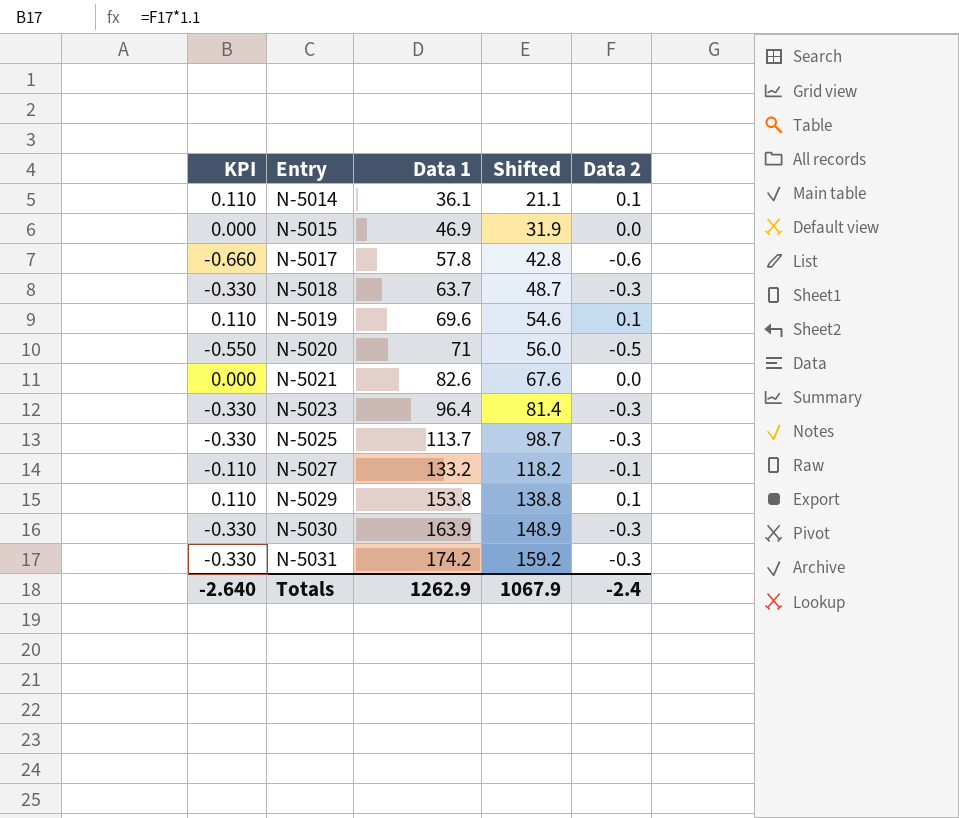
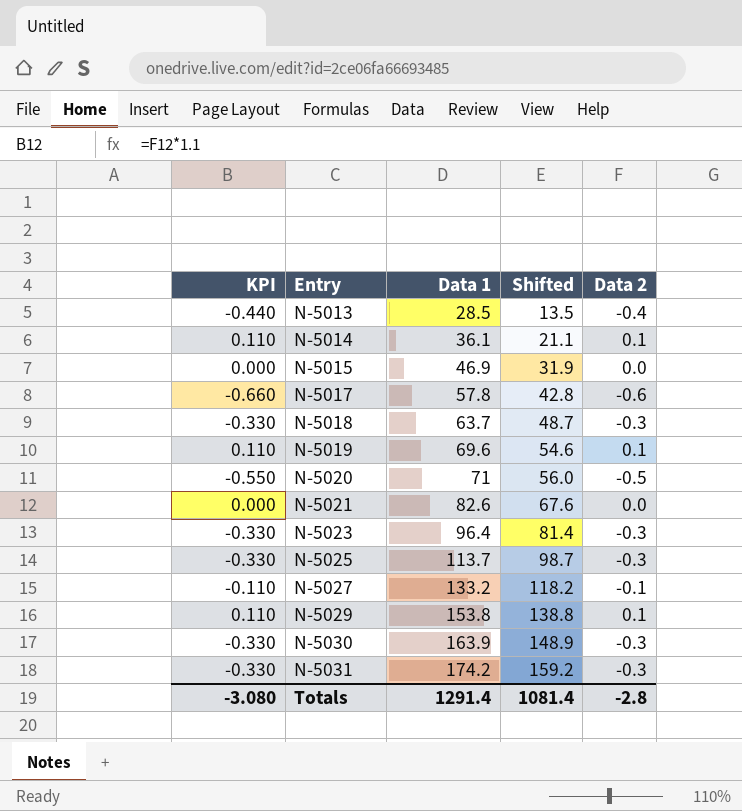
row N-5013: none -> -0.440 | 28.5 | 13.5 | -0.4
Totals | KPI: -2.640 -> -3.080
Totals | Data 1: 1262.9 -> 1291.4
Totals | Shifted: 1067.9 -> 1081.4
Totals | Data 2: -2.4 -> -2.8

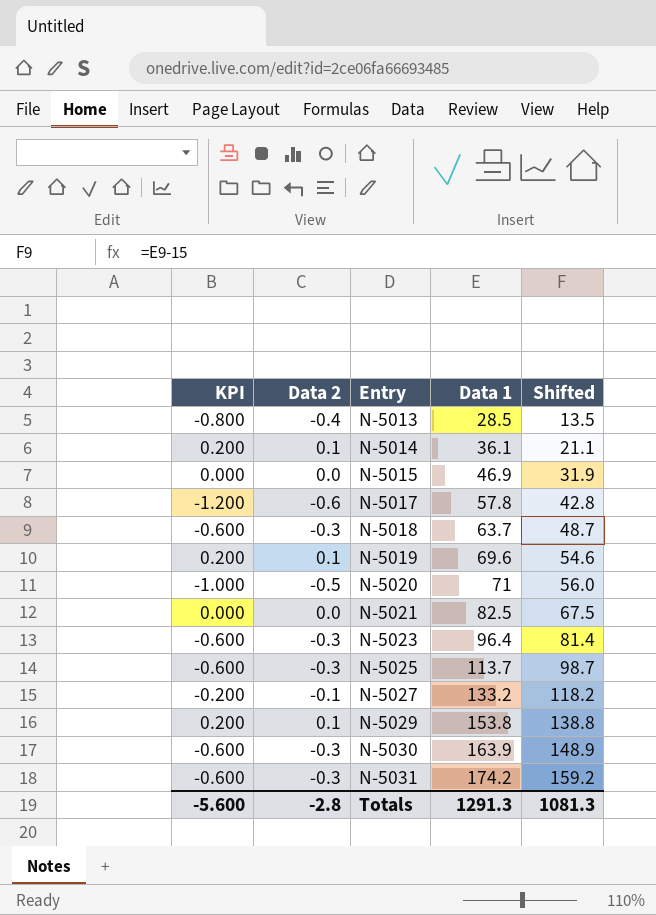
column KPI | formula: [Data 2] * 1.1 -> [Data 2] * 2
column Data 2 | position: 5 -> 2
N-5021 | Data 1: 82.6 -> 82.5
N-5021 | Shifted: 67.6 -> 67.5
Totals | KPI: -3.080 -> -5.600
Totals | Data 1: 1291.4 -> 1291.3
Totals | Shifted: 1081.4 -> 1081.3

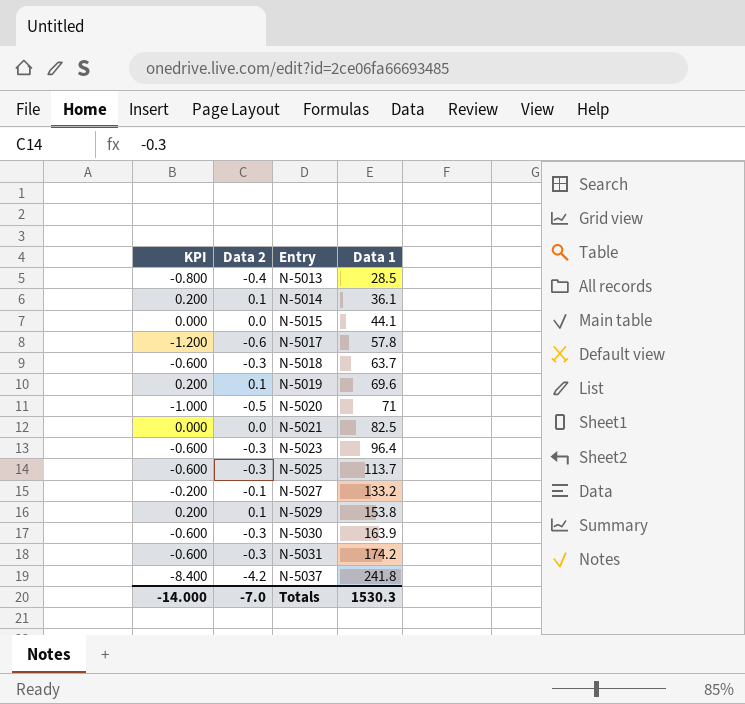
column Shifted | formula: [Data 1] - 15 -> none
N-5015 | Data 1: 46.9 -> 44.1
row N-5037: none -> -8.400 | -4.2 | 241.8
Totals | KPI: -5.600 -> -14.000
Totals | Data 2: -2.8 -> -7.0
Totals | Data 1: 1291.3 -> 1530.3

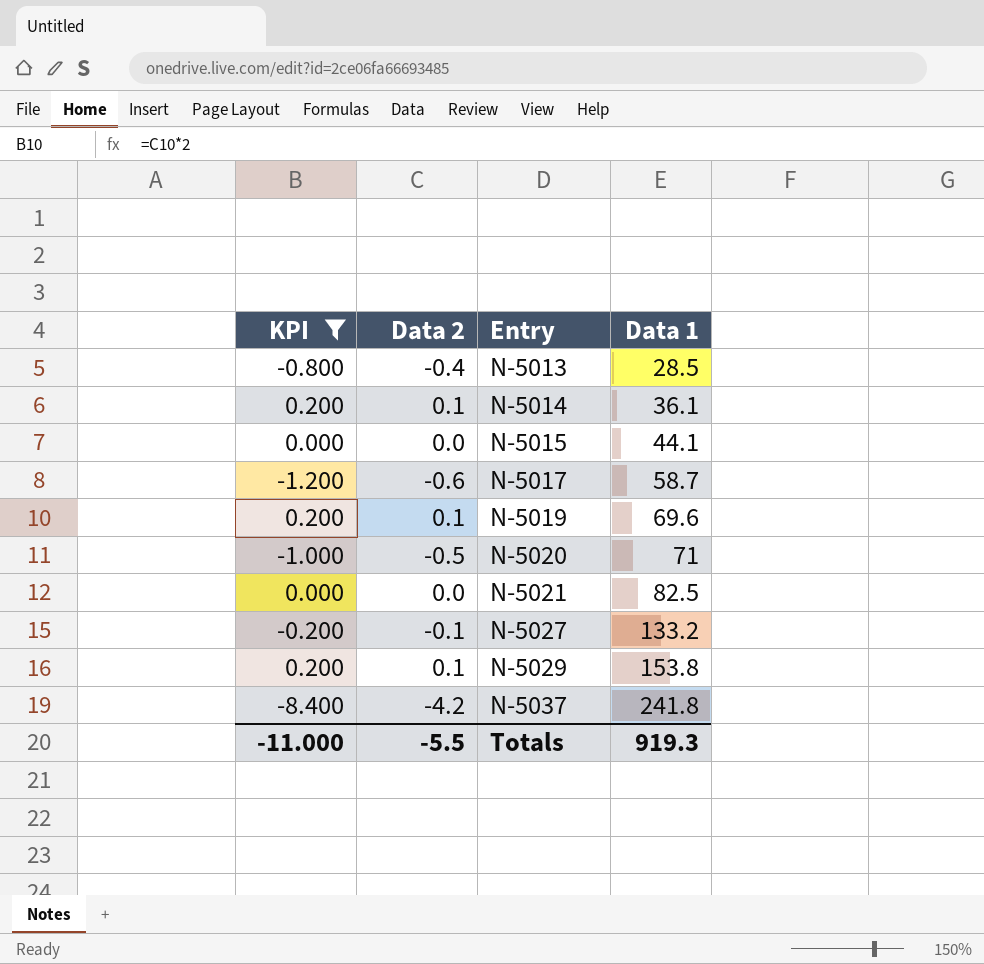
filter: none -> KPI != -0.600
N-5017 | Data 1: 57.8 -> 58.7
Totals | KPI: -14.000 -> -11.000
Totals | Data 2: -7.0 -> -5.5
Totals | Data 1: 1530.3 -> 919.3

